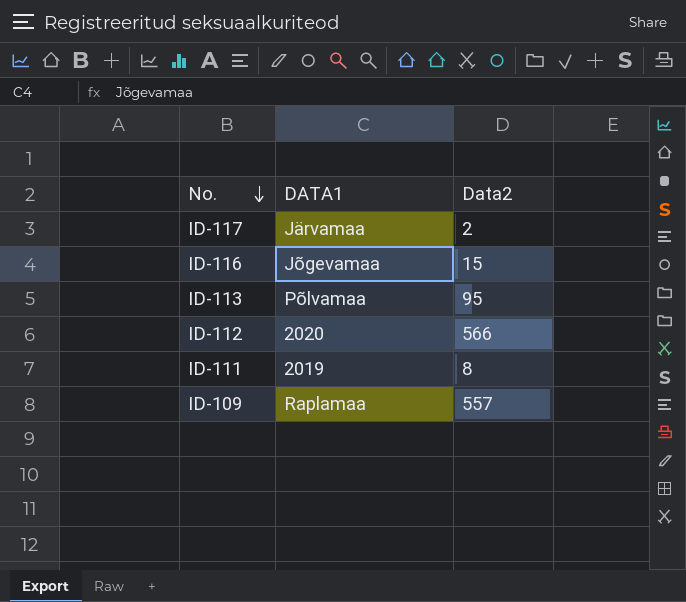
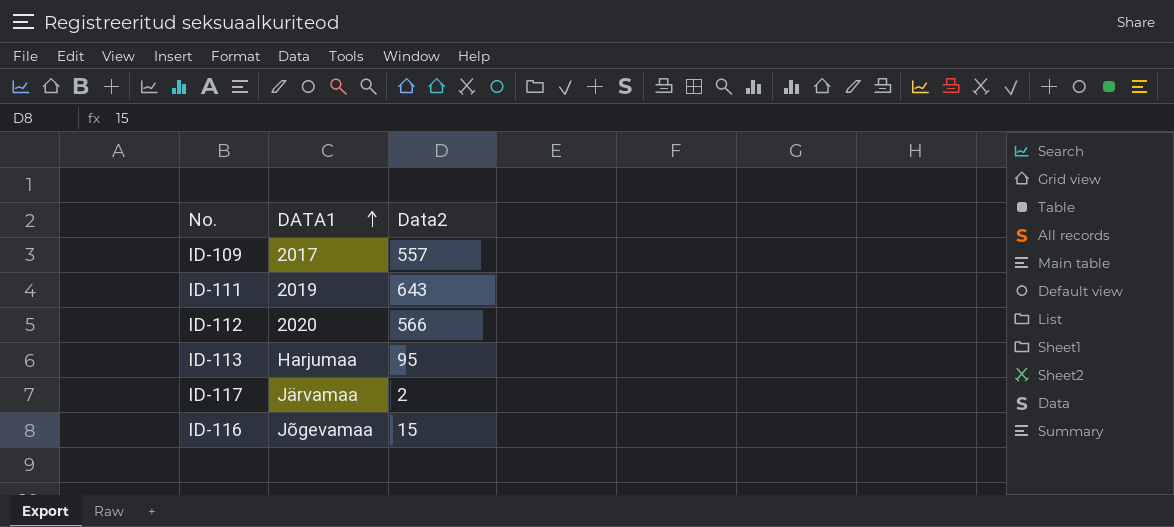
row order: No. descending -> DATA1 ascending
ID-109 | DATA1: Raplamaa -> 2017
ID-111 | Data2: 8 -> 643
ID-113 | DATA1: Põlvamaa -> Harjumaa

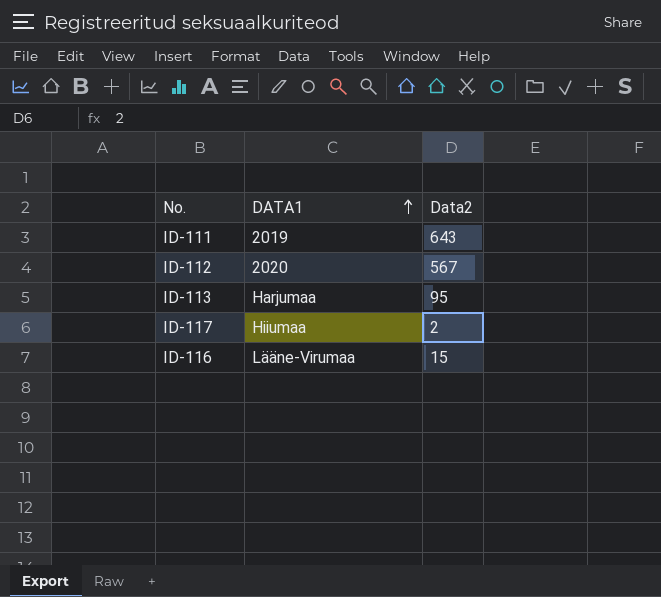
row ID-109: 2017 | 557 -> none
ID-112 | Data2: 566 -> 567
ID-117 | DATA1: Järvamaa -> Hiiumaa
ID-116 | DATA1: Jõgevamaa -> Lääne-Virumaa

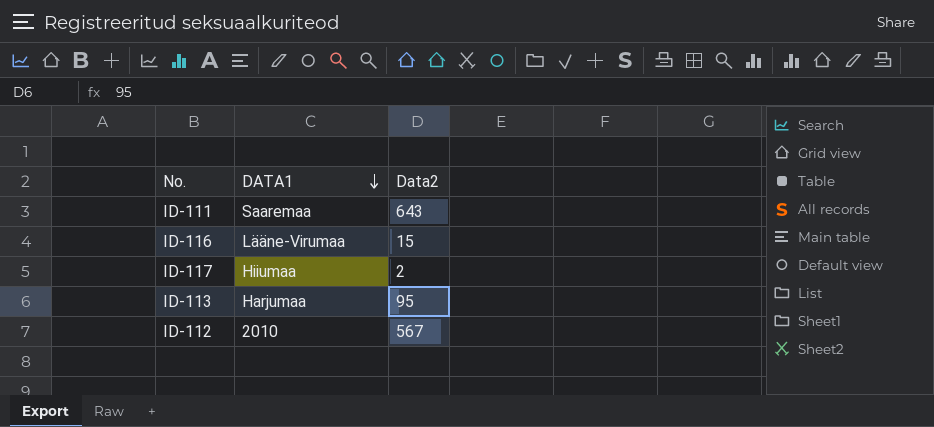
row order: DATA1 ascending -> DATA1 descending
ID-111 | DATA1: 2019 -> Saaremaa
ID-112 | DATA1: 2020 -> 2010

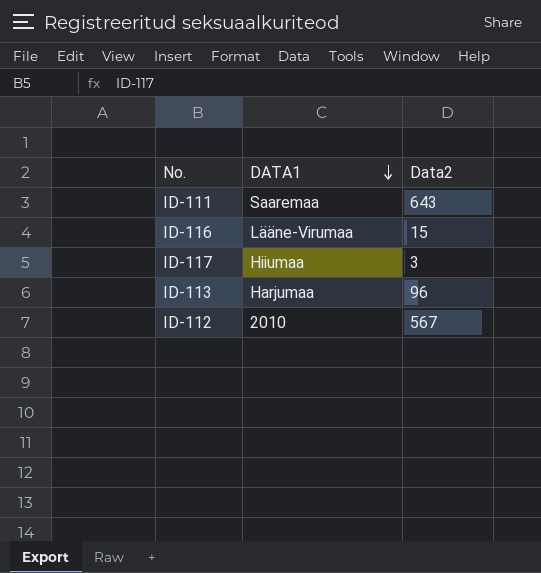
ID-117 | Data2: 2 -> 3
ID-113 | Data2: 95 -> 96

